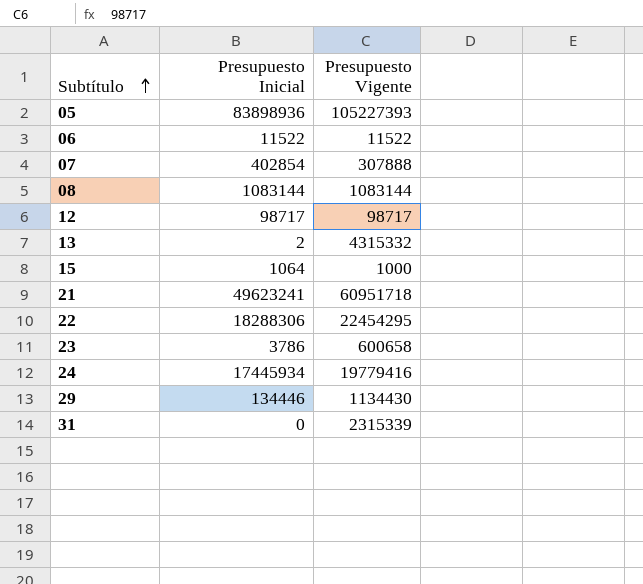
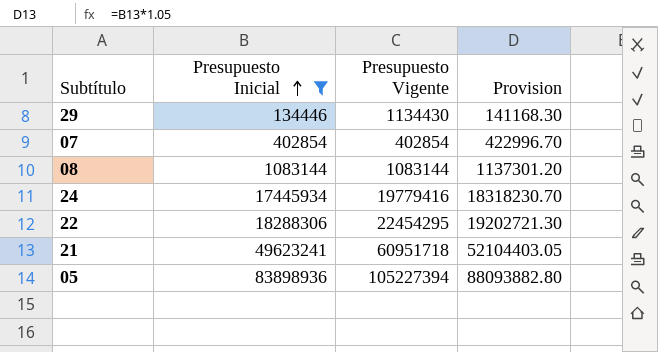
filter: none -> Presupuesto Inicial >= 134446
row order: Subtítulo ascending -> Presupuesto Inicial ascending
column Provision | formula: none -> [Presupuesto Inicial] * 1.05
07 | Presupuesto Vigente: 307888 -> 402854
05 | Presupuesto Vigente: 105227393 -> 105227394

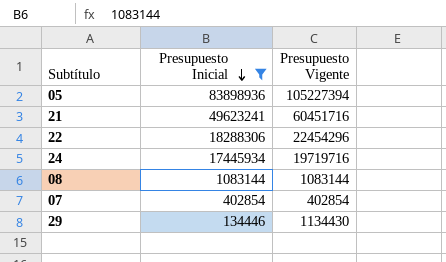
row order: Presupuesto Inicial ascending -> Presupuesto Inicial descending
column Provision | formula: [Presupuesto Inicial] * 1.05 -> none
21 | Presupuesto Vigente: 60951718 -> 60451716
22 | Presupuesto Vigente: 22454295 -> 22454296
24 | Presupuesto Vigente: 19779416 -> 19719716

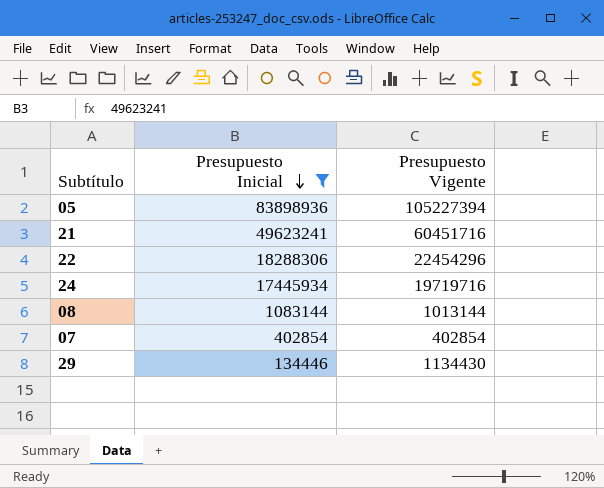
08 | Presupuesto Vigente: 1083144 -> 1013144

